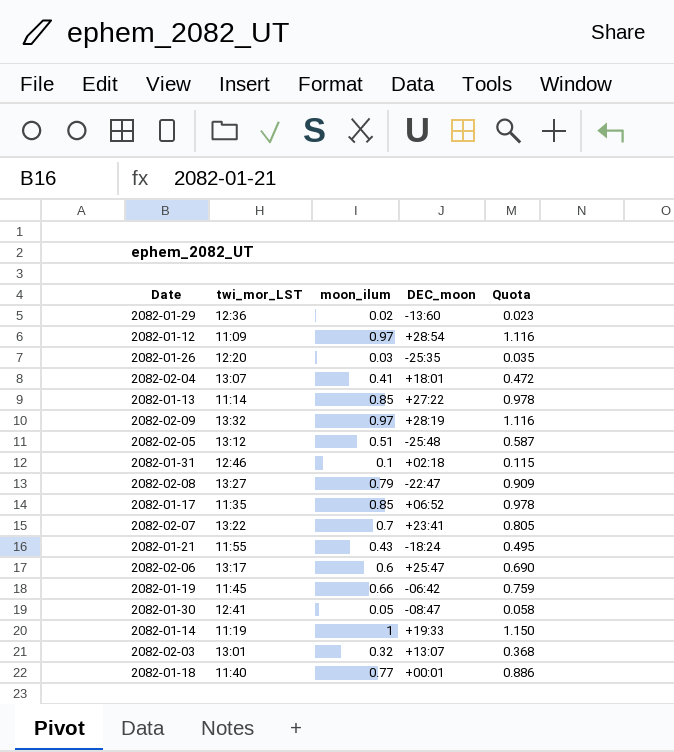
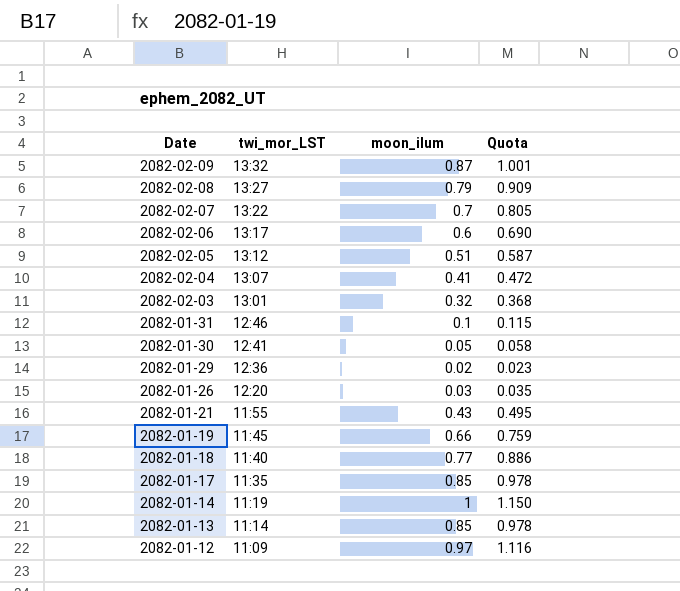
row order: none -> Date descending
column DEC_moon | position: 4 -> none
2082-02-09 | moon_ilum: 0.97 -> 0.87
2082-02-09 | Quota: 1.116 -> 1.001

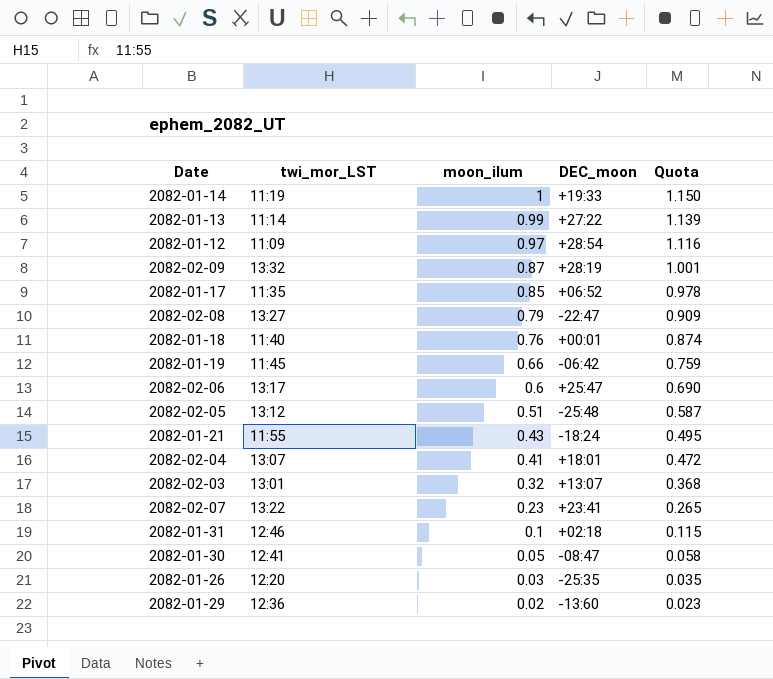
row order: Date descending -> moon_ilum descending
column DEC_moon | position: none -> 4
2082-01-13 | moon_ilum: 0.85 -> 0.99
2082-01-13 | Quota: 0.978 -> 1.139
2082-01-18 | moon_ilum: 0.77 -> 0.76
2082-01-18 | Quota: 0.886 -> 0.874
2082-02-07 | moon_ilum: 0.7 -> 0.23
2082-02-07 | Quota: 0.805 -> 0.265

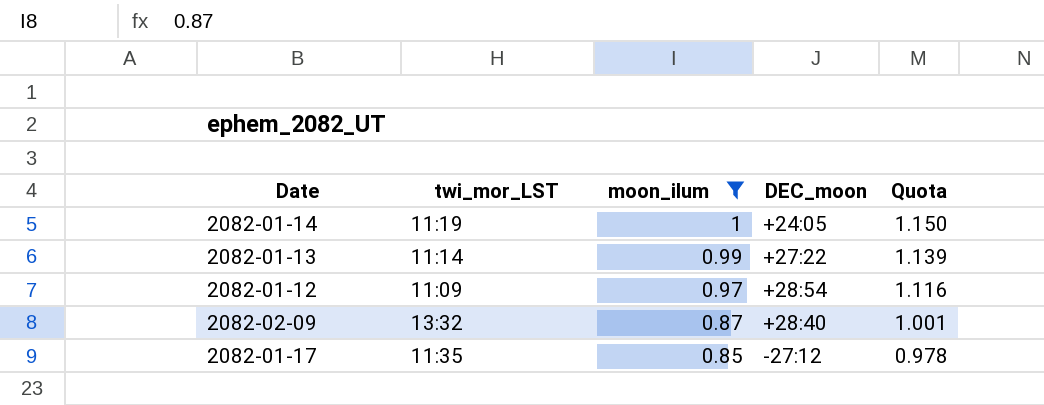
filter: none -> moon_ilum >= 0.85
2082-01-14 | DEC_moon: +19:33 -> +24:05
2082-02-09 | DEC_moon: +28:19 -> +28:40
2082-01-17 | DEC_moon: +06:52 -> -27:12

